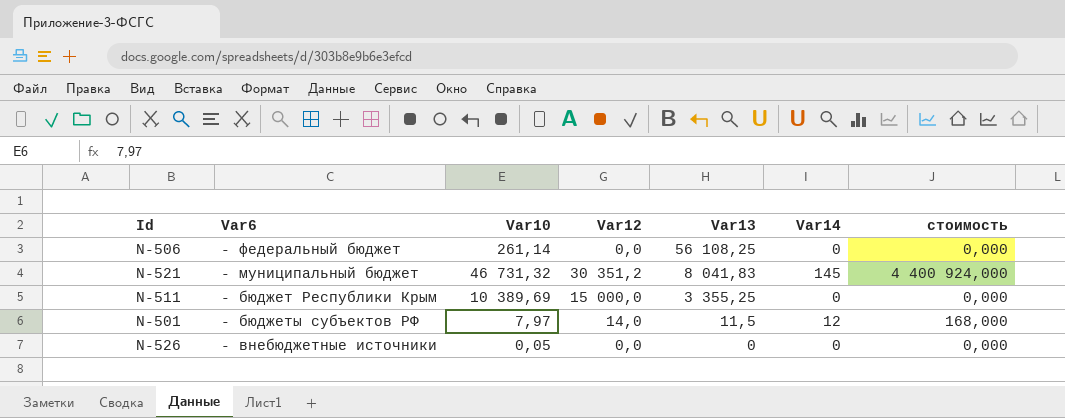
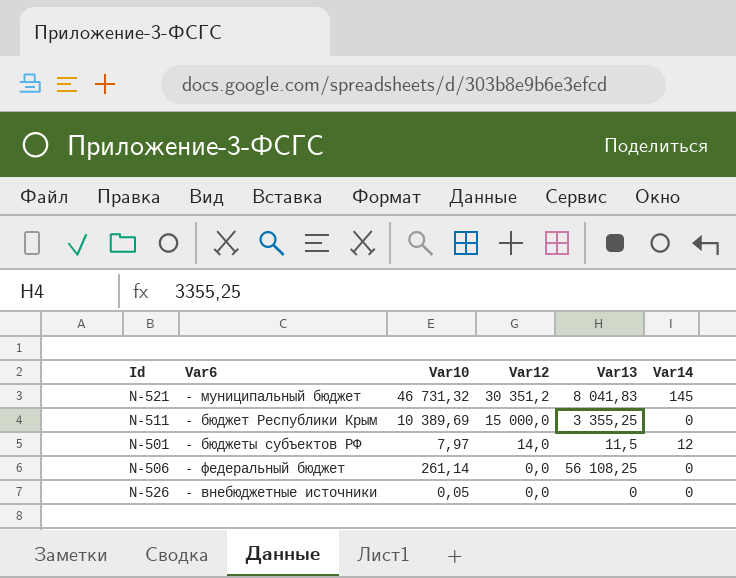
row order: Var13 descending -> Var12 descending
column стоимость | formula: [Var12] * [Var14] -> none

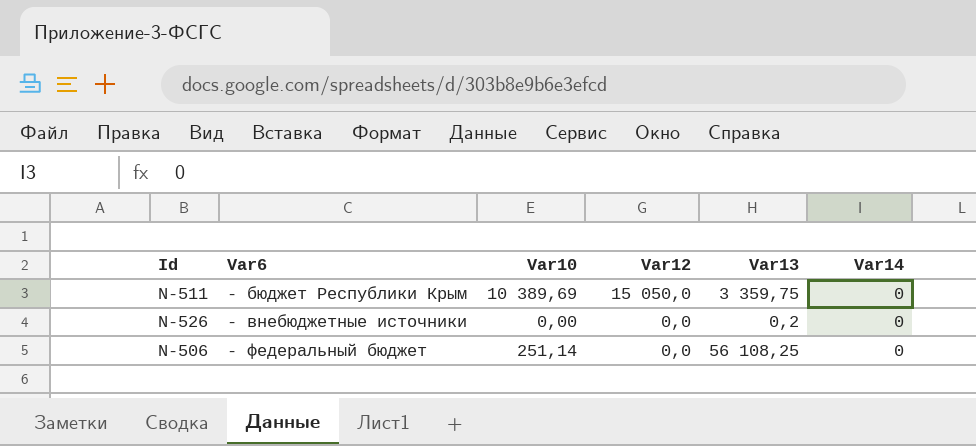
row order: Var12 descending -> Var6 ascending
row N-521: - муниципальный бюджет | 46 731,32 | 30 351,2 | 8 041,83 | 145 -> none
row N-501: - бюджеты субъектов РФ | 7,97 | 14,0 | 11,5 | 12 -> none
N-511 | Var12: 15 000,0 -> 15 050,0
N-511 | Var13: 3 355,25 -> 3 359,75
N-526 | Var10: 0,05 -> 0,00
N-526 | Var13: 0 -> 0,2
N-506 | Var10: 261,14 -> 251,14

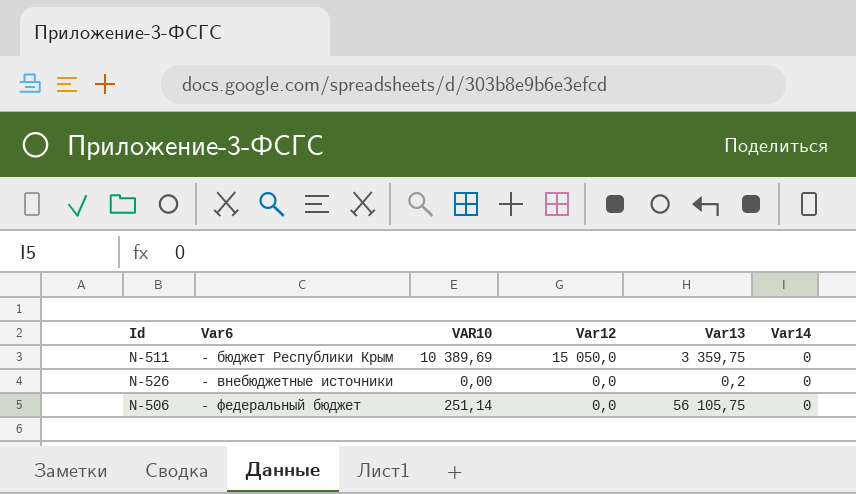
column name: Var10 -> VAR10
N-506 | Var13: 56 108,25 -> 56 105,75

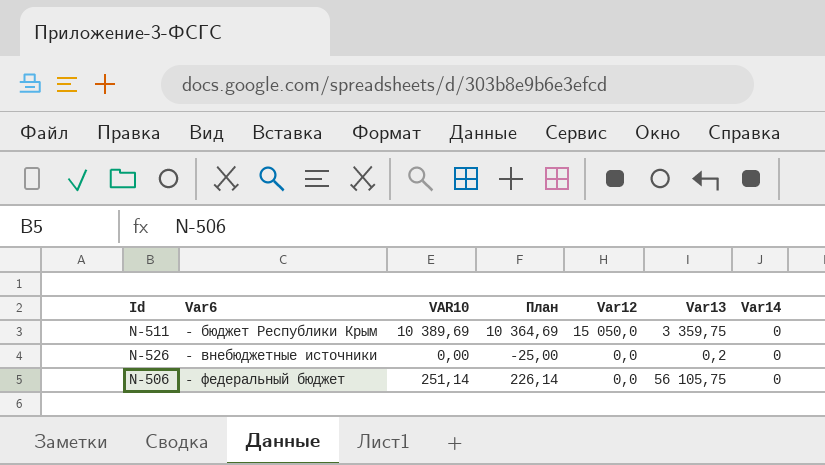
column План | formula: none -> [VAR10] - 25

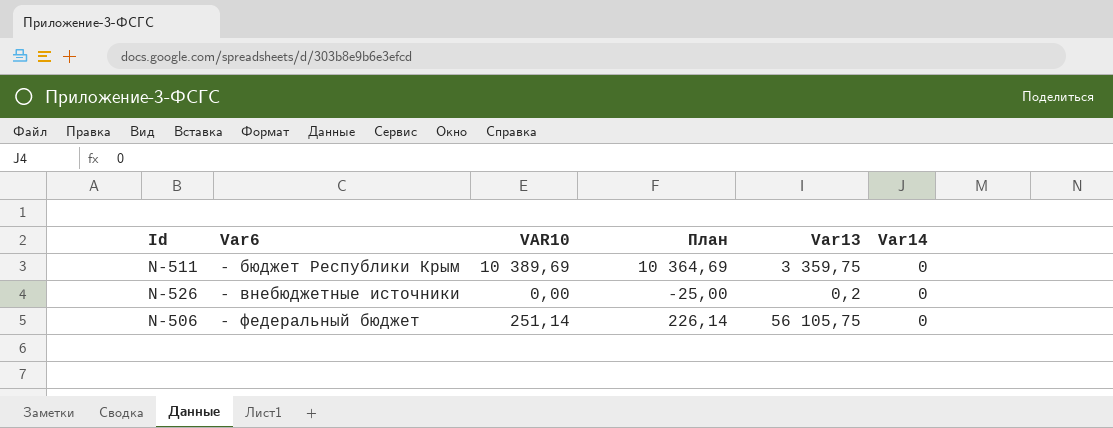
column Var12 | position: 5 -> none

